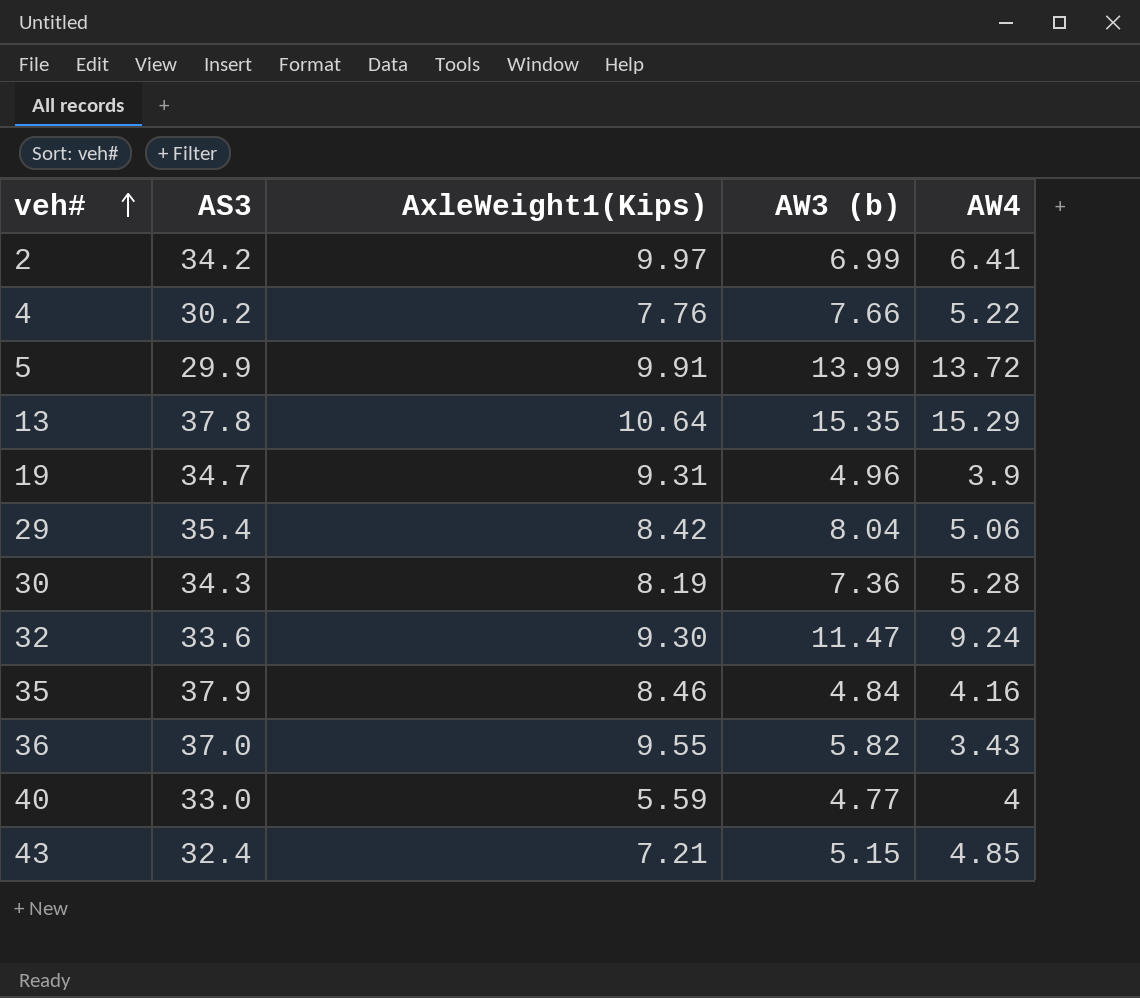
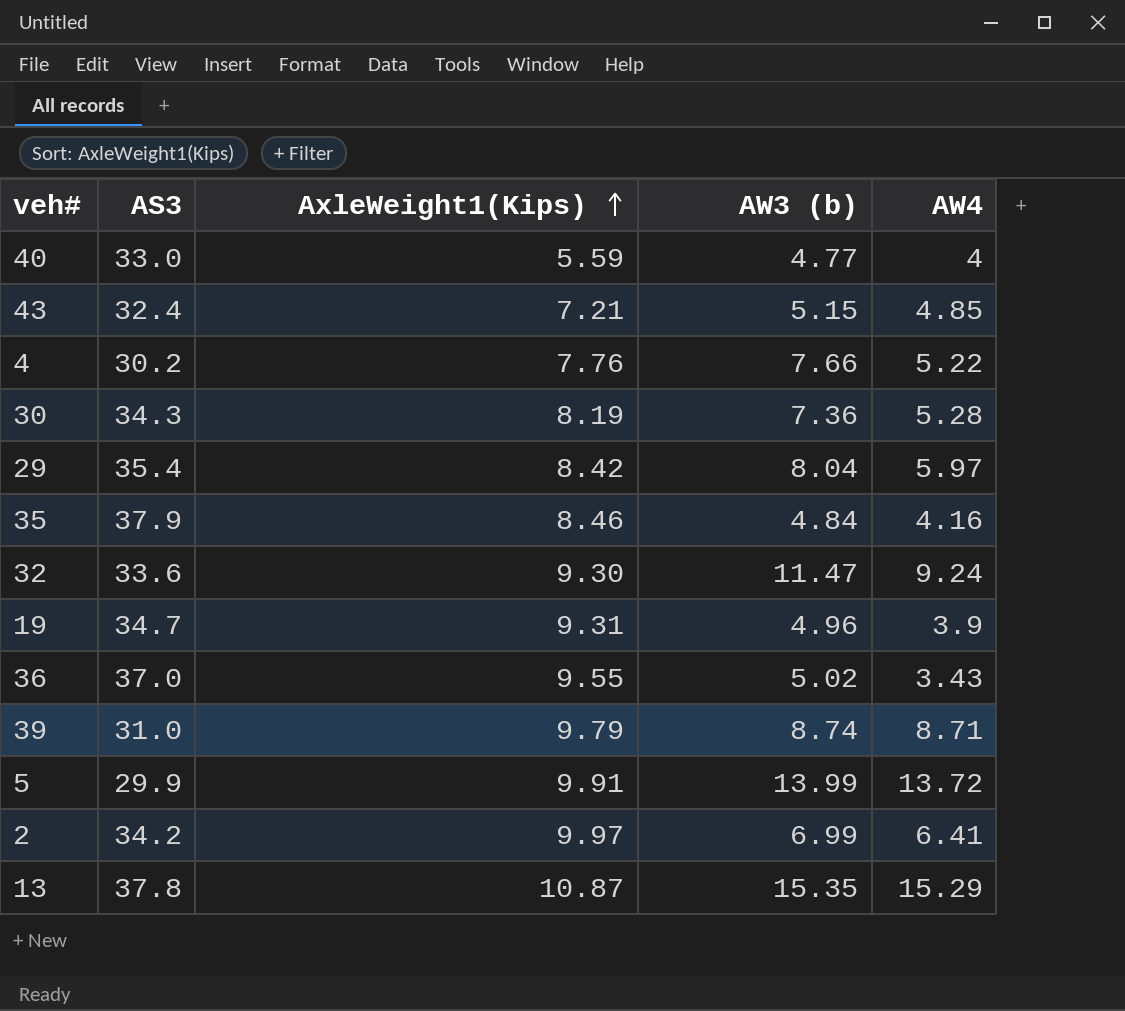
row order: veh# ascending -> AxleWeight1(Kips) ascending
29 | AW4: 5.06 -> 5.97
36 | AW3 (b): 5.82 -> 5.02
row 39: none -> 31.0 | 9.79 | 8.74 | 8.71
13 | AxleWeight1(Kips): 10.64 -> 10.87

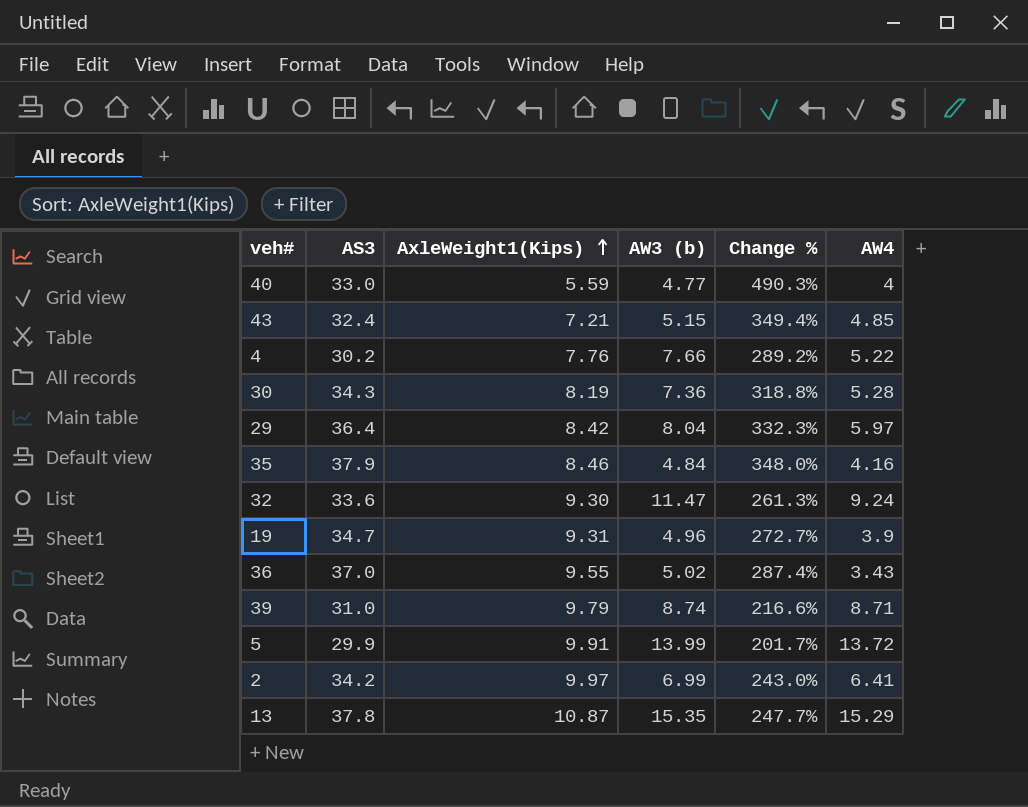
column Change % | formula: none -> ([AS3] - [AxleWeight1(Kips)]) / [AxleWeight1(Kips)]
29 | AS3: 35.4 -> 36.4

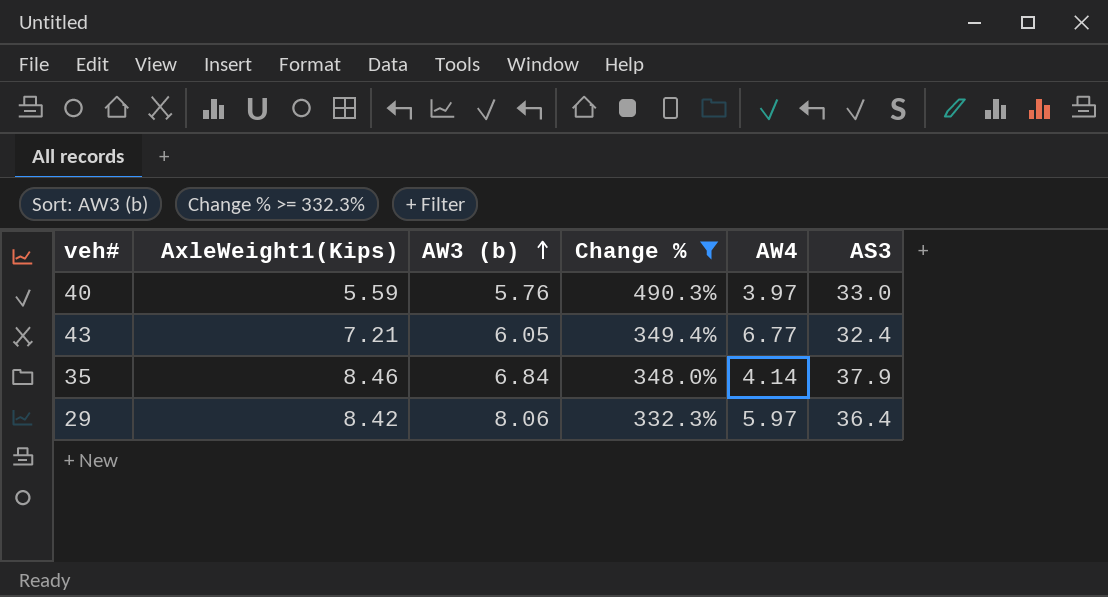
filter: none -> Change % >= 332.3%
row order: AxleWeight1(Kips) ascending -> AW3 (b) ascending
column AS3 | position: 2 -> 6
40 | AW3 (b): 4.77 -> 5.76
40 | AW4: 4 -> 3.97
43 | AW3 (b): 5.15 -> 6.05
43 | AW4: 4.85 -> 6.77
35 | AW3 (b): 4.84 -> 6.84
35 | AW4: 4.16 -> 4.14
29 | AW3 (b): 8.04 -> 8.06

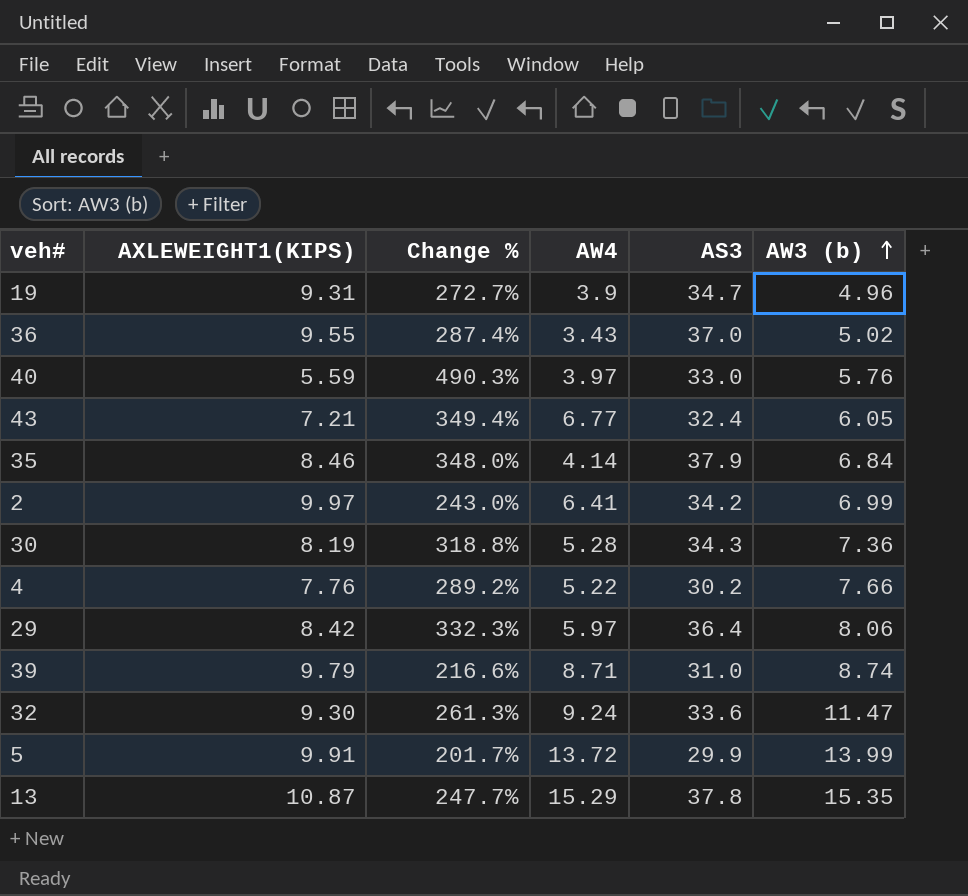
filter: Change % >= 332.3% -> none
column name: AxleWeight1(Kips) -> AXLEWEIGHT1(KIPS)
column AW3 (b) | position: 3 -> 6

